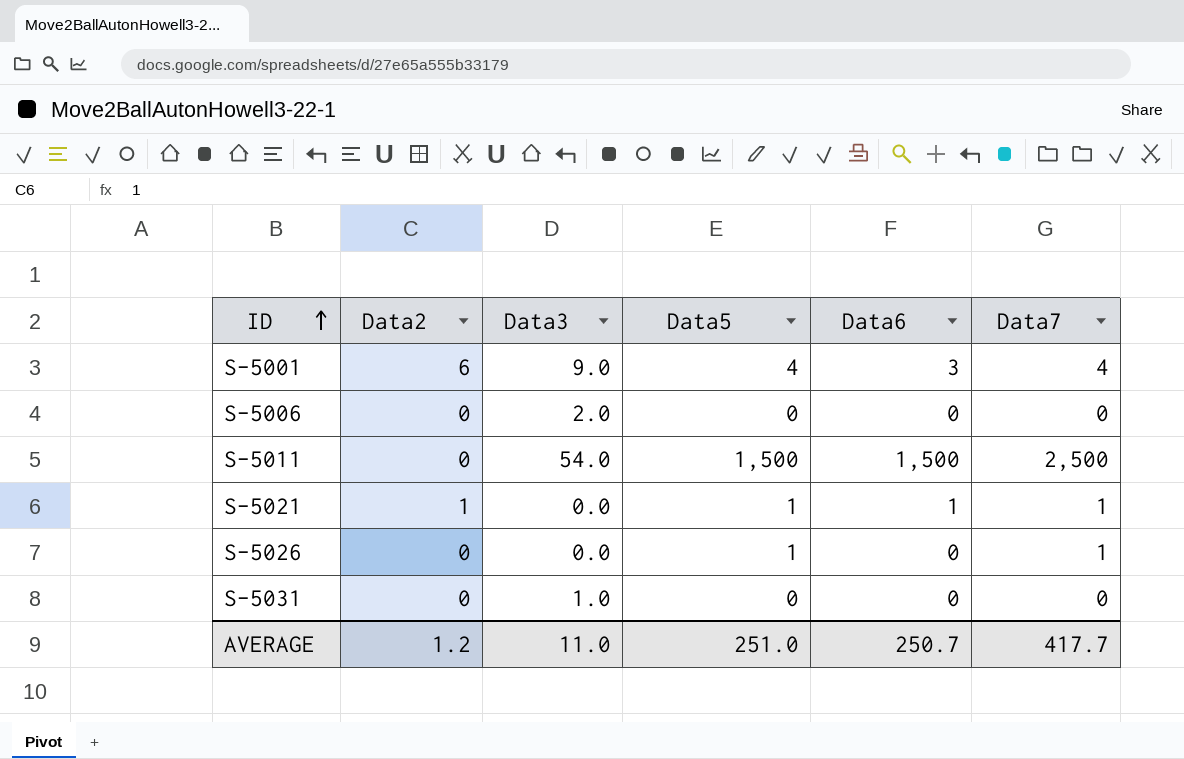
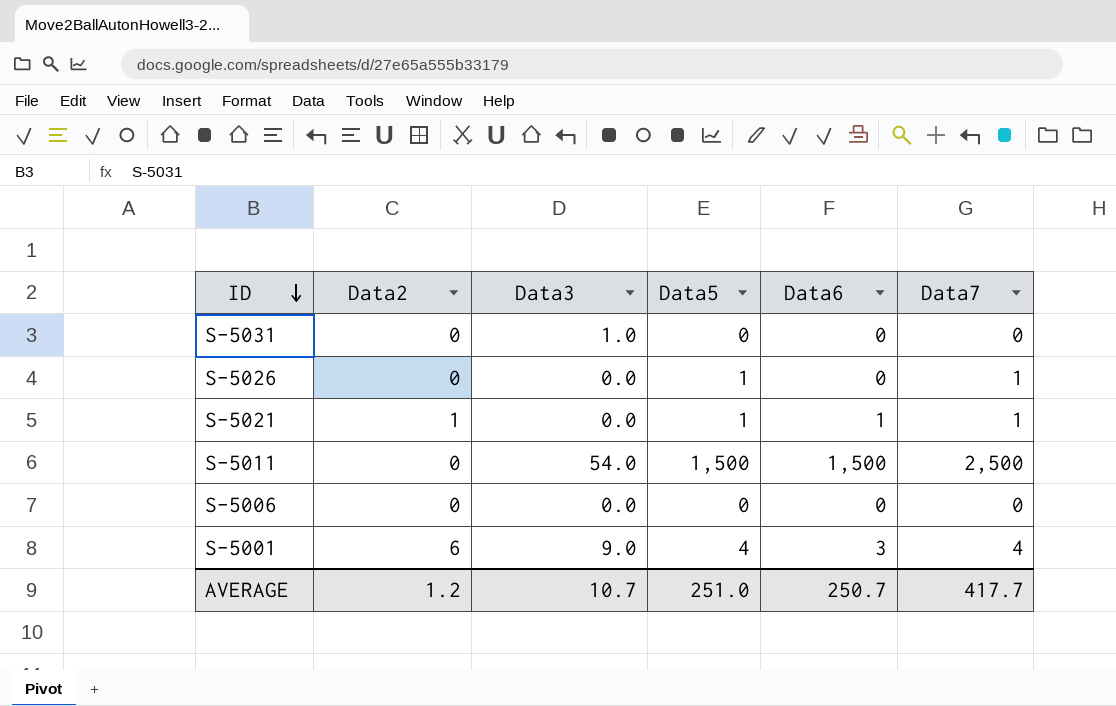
row order: ID ascending -> ID descending
S-5006 | Data3: 2.0 -> 0.0
AVERAGE | Data3: 11.0 -> 10.7

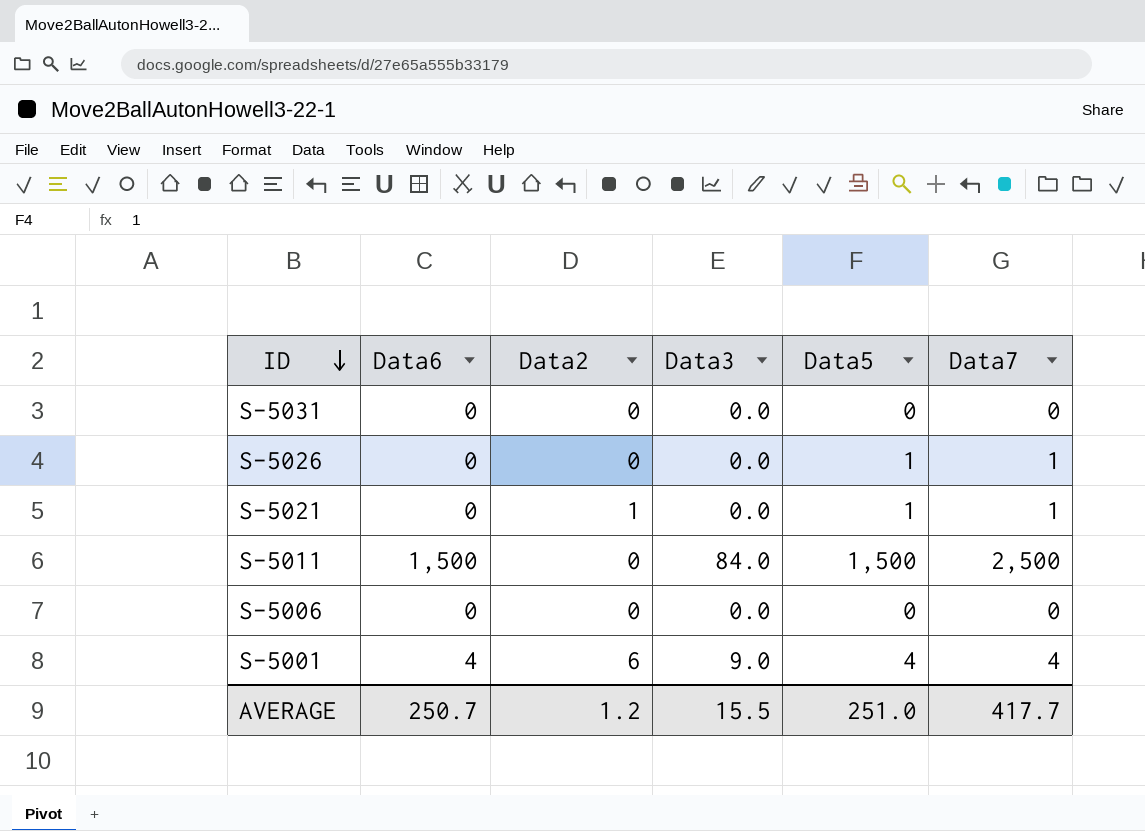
column Data6 | position: 5 -> 2
S-5031 | Data3: 1.0 -> 0.0
S-5021 | Data6: 1 -> 0
S-5011 | Data3: 54.0 -> 84.0
S-5001 | Data6: 3 -> 4
AVERAGE | Data3: 10.7 -> 15.5

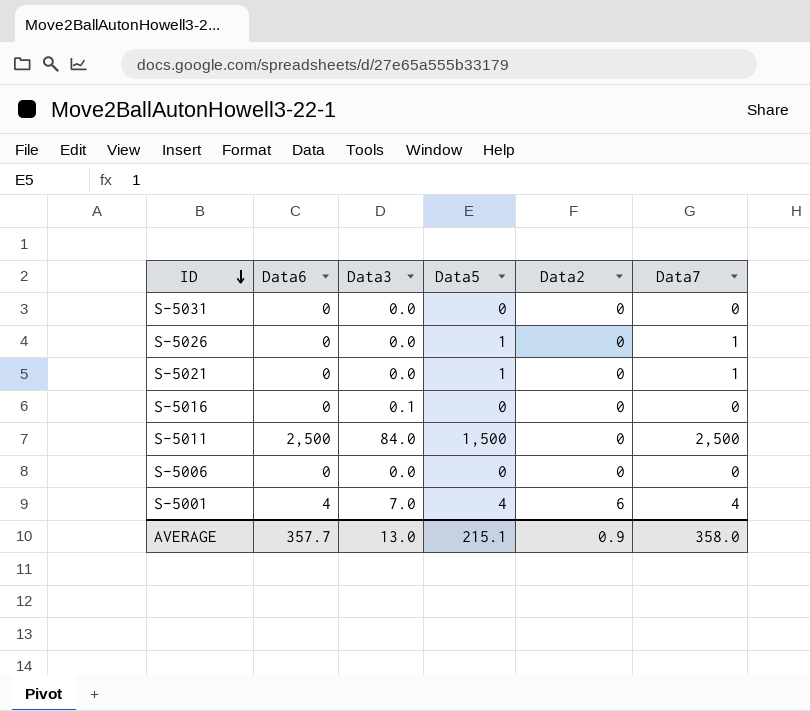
column Data2 | position: 3 -> 5
S-5021 | Data2: 1 -> 0
row S-5016: none -> 0 | 0.1 | 0 | 0 | 0
S-5011 | Data6: 1,500 -> 2,500
S-5001 | Data3: 9.0 -> 7.0
AVERAGE | Data6: 250.7 -> 357.7
AVERAGE | Data3: 15.5 -> 13.0
AVERAGE | Data5: 251.0 -> 215.1
AVERAGE | Data2: 1.2 -> 0.9
AVERAGE | Data7: 417.7 -> 358.0

